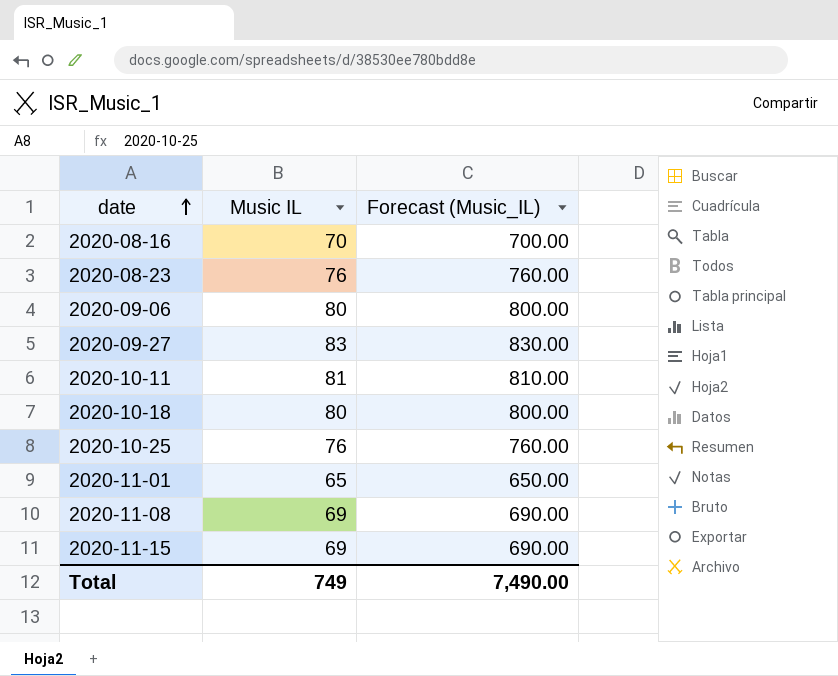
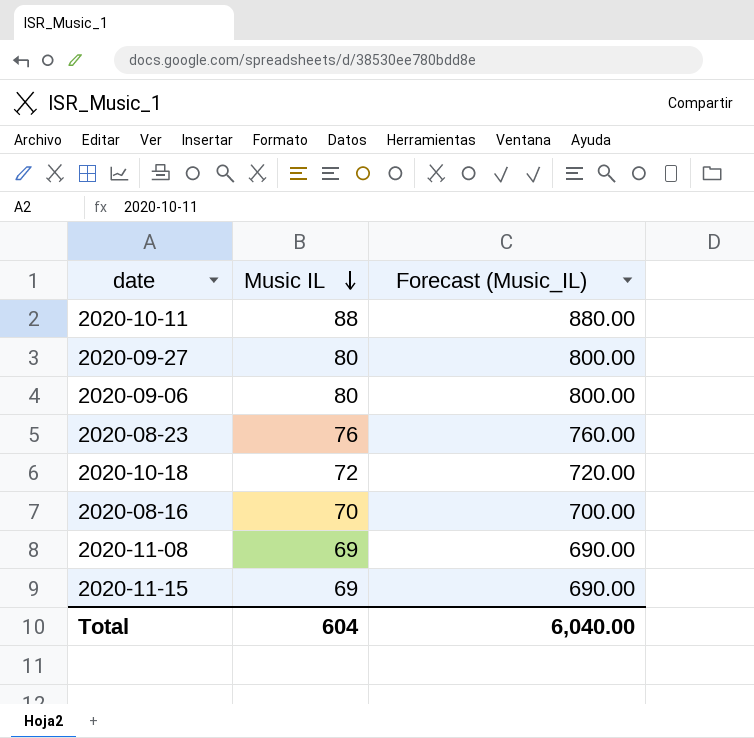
row order: date ascending -> Music IL descending
row 2020-10-25: 76 | 760.00 -> none
row 2020-11-01: 65 | 650.00 -> none
2020-10-11 | Music IL: 81 -> 88
2020-10-11 | Forecast (Music_IL): 810.00 -> 880.00
2020-09-27 | Music IL: 83 -> 80
2020-09-27 | Forecast (Music_IL): 830.00 -> 800.00
2020-10-18 | Music IL: 80 -> 72
2020-10-18 | Forecast (Music_IL): 800.00 -> 720.00
Total | Music IL: 749 -> 604
Total | Forecast (Music_IL): 7,490.00 -> 6,040.00

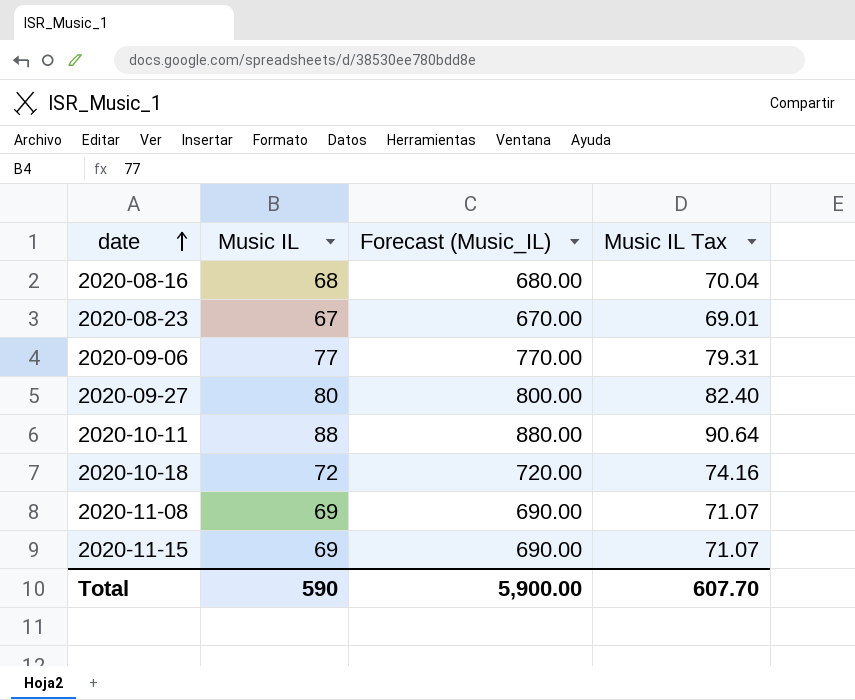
row order: Music IL descending -> date ascending
column Music IL Tax | formula: none -> [Music IL] * 1.03
2020-08-16 | Music IL: 70 -> 68
2020-08-16 | Forecast (Music_IL): 700.00 -> 680.00
2020-08-23 | Music IL: 76 -> 67
2020-08-23 | Forecast (Music_IL): 760.00 -> 670.00
2020-09-06 | Music IL: 80 -> 77
2020-09-06 | Forecast (Music_IL): 800.00 -> 770.00
Total | Music IL: 604 -> 590
Total | Forecast (Music_IL): 6,040.00 -> 5,900.00

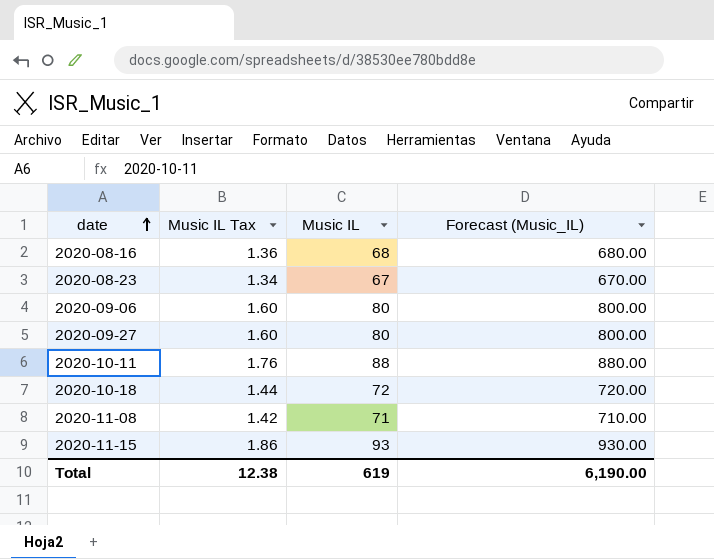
column Music IL Tax | formula: [Music IL] * 1.03 -> [Music IL] * 0.02
column Music IL Tax | position: 4 -> 2
2020-09-06 | Music IL: 77 -> 80
2020-09-06 | Forecast (Music_IL): 770.00 -> 800.00
2020-11-08 | Music IL: 69 -> 71
2020-11-08 | Forecast (Music_IL): 690.00 -> 710.00
2020-11-15 | Music IL: 69 -> 93
2020-11-15 | Forecast (Music_IL): 690.00 -> 930.00
Total | Music IL Tax: 607.70 -> 12.38
Total | Music IL: 590 -> 619
Total | Forecast (Music_IL): 5,900.00 -> 6,190.00

